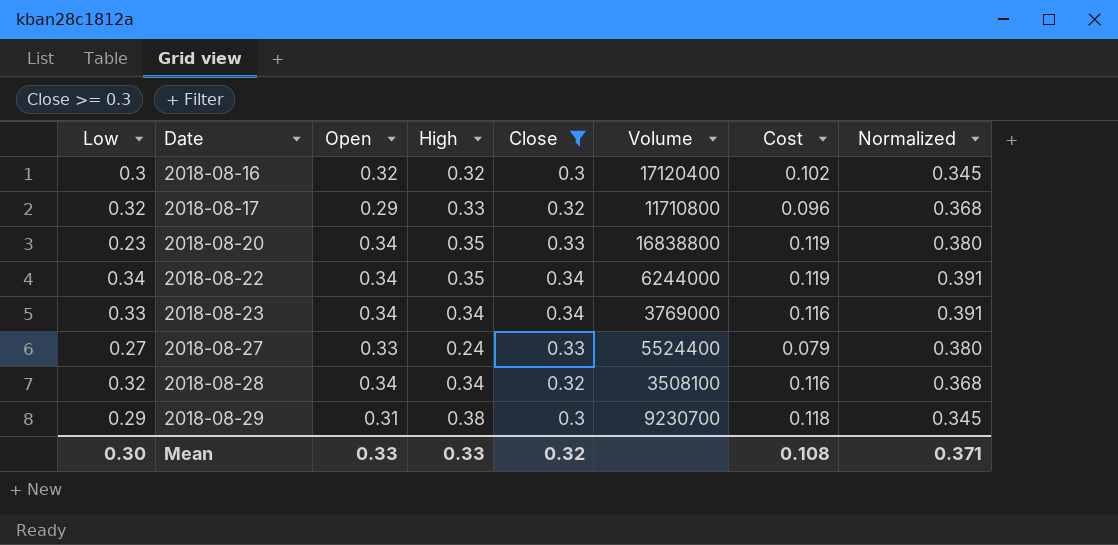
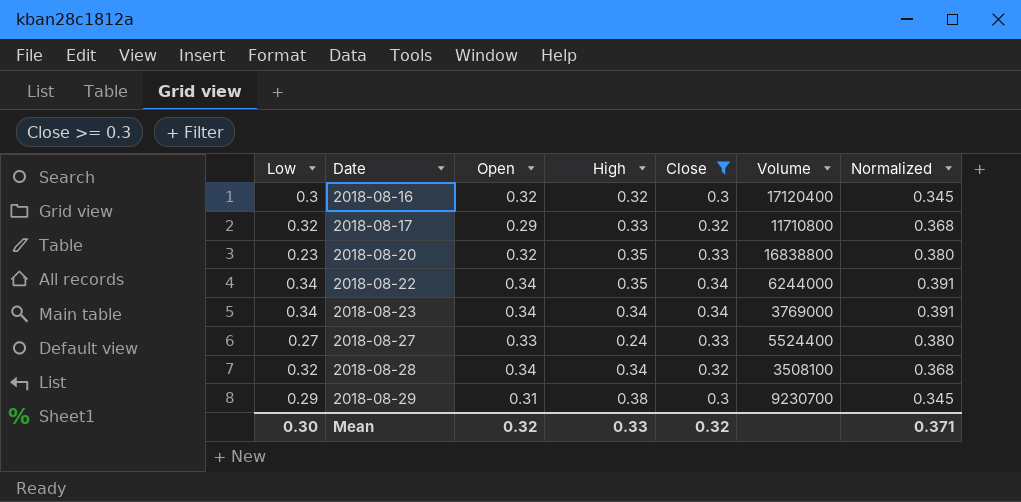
column Cost | formula: [Open] * [High] -> none
2018-08-20 | Open: 0.34 -> 0.32
2018-08-23 | Low: 0.33 -> 0.34
Mean | Open: 0.33 -> 0.32

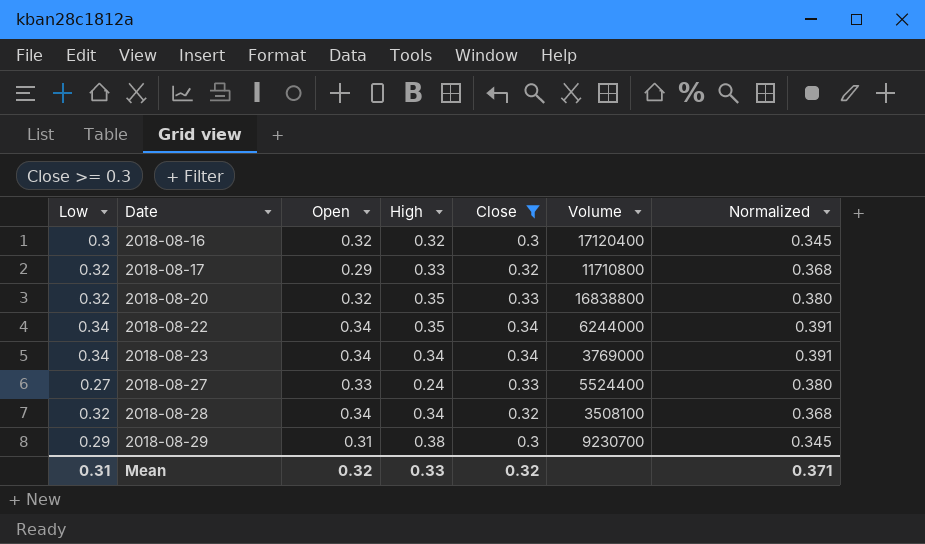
2018-08-20 | Low: 0.23 -> 0.32
Mean | Low: 0.30 -> 0.31

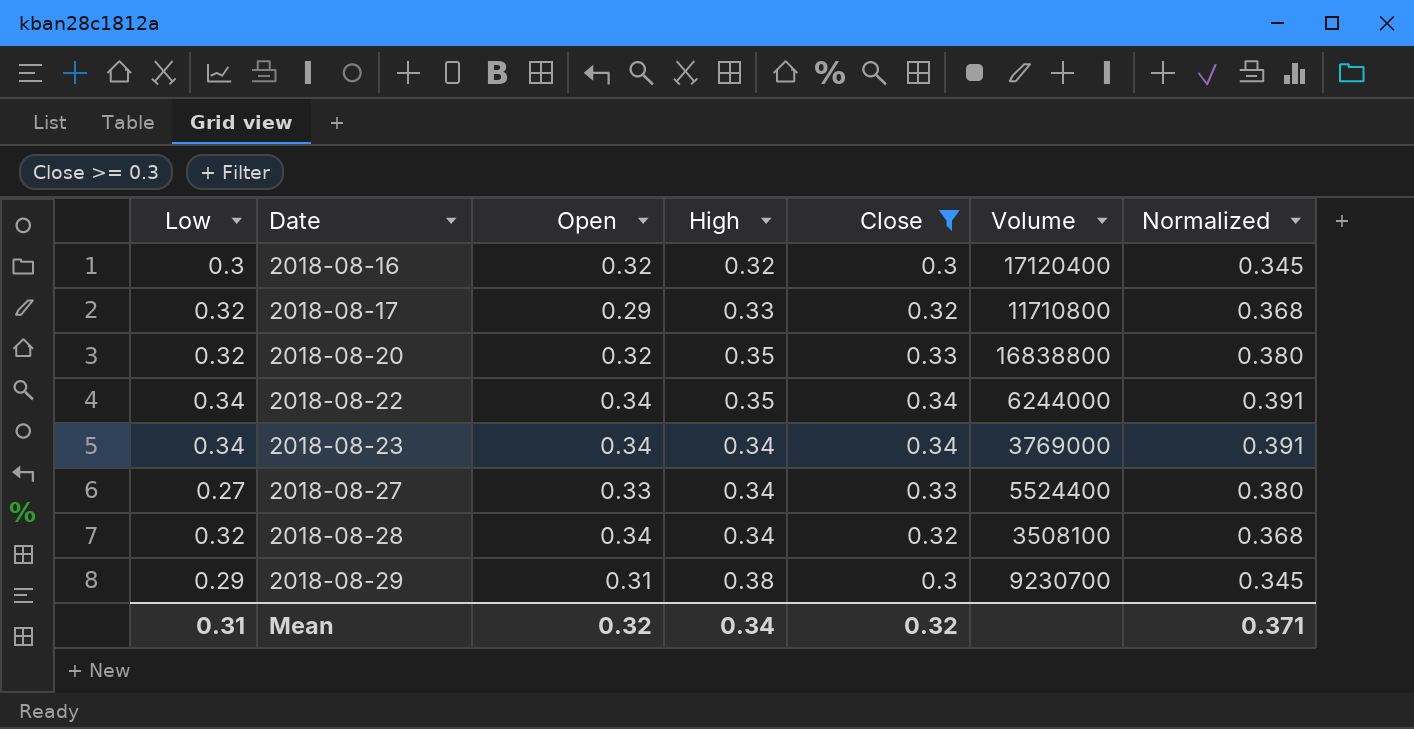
2018-08-27 | High: 0.24 -> 0.34
Mean | High: 0.33 -> 0.34

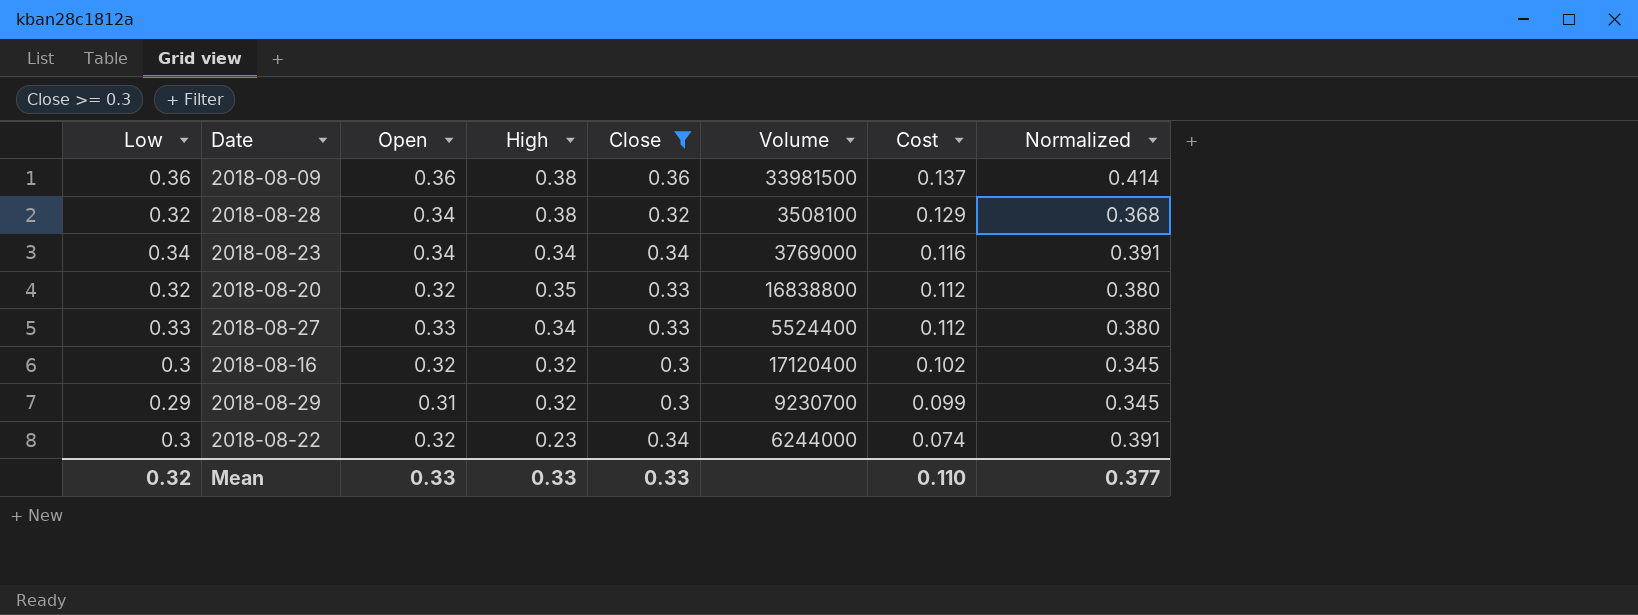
row order: Date ascending -> Cost descending
column Cost | formula: none -> [Open] * [High]
row 2018-08-17: 0.32 | 0.29 | 0.33 | 0.32 | 11710800 | 0.368 -> none
row 2018-08-09: none -> 0.36 | 0.36 | 0.38 | 0.36 | 33981500 | 0.137 | 0.414
2018-08-28 | High: 0.34 -> 0.38
2018-08-27 | Low: 0.27 -> 0.33
2018-08-29 | High: 0.38 -> 0.32
2018-08-22 | Low: 0.34 -> 0.3
2018-08-22 | Open: 0.34 -> 0.32
2018-08-22 | High: 0.35 -> 0.23
Mean | Low: 0.31 -> 0.32
Mean | Open: 0.32 -> 0.33
Mean | High: 0.34 -> 0.33
Mean | Close: 0.32 -> 0.33
Mean | Normalized: 0.371 -> 0.377

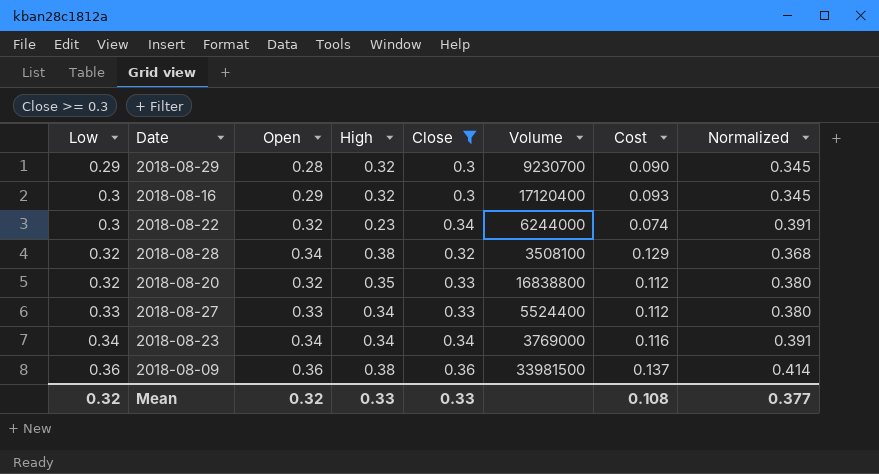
row order: Cost descending -> Low ascending
2018-08-29 | Open: 0.31 -> 0.28
2018-08-29 | Cost: 0.099 -> 0.090
2018-08-16 | Open: 0.32 -> 0.29
2018-08-16 | Cost: 0.102 -> 0.093
Mean | Open: 0.33 -> 0.32
Mean | Cost: 0.110 -> 0.108

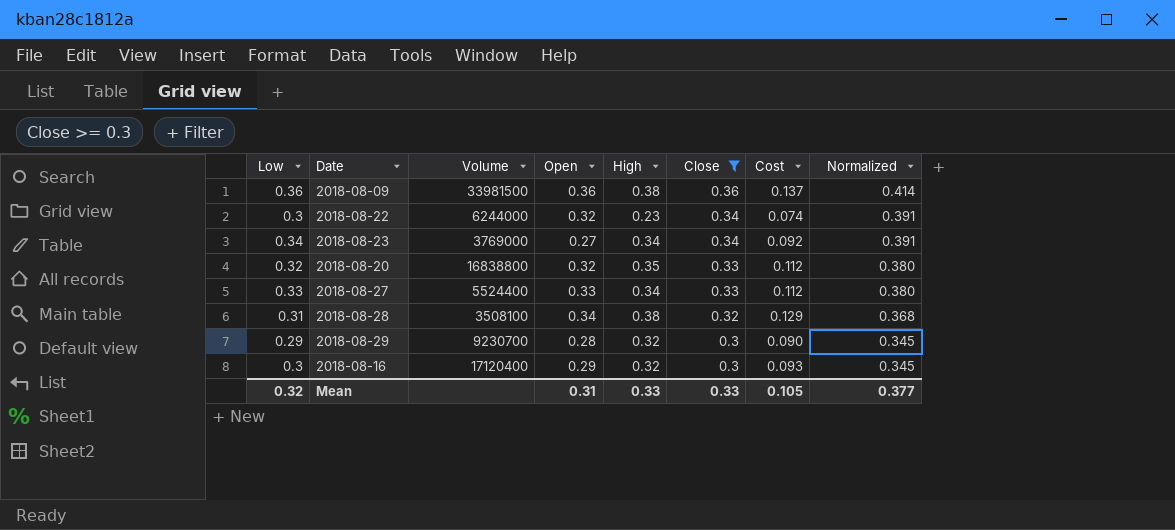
row order: Low ascending -> Close descending
column Volume | position: 6 -> 3
2018-08-23 | Open: 0.34 -> 0.27
2018-08-23 | Cost: 0.116 -> 0.092
2018-08-28 | Low: 0.32 -> 0.31
Mean | Open: 0.32 -> 0.31
Mean | Cost: 0.108 -> 0.105

